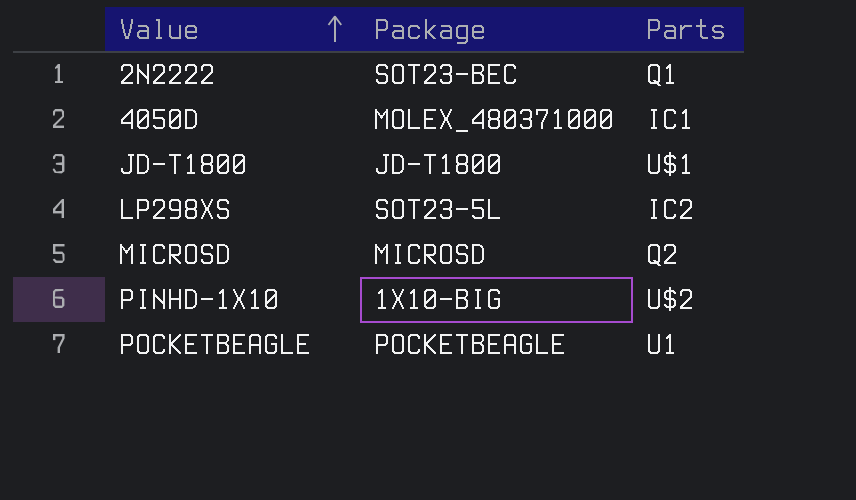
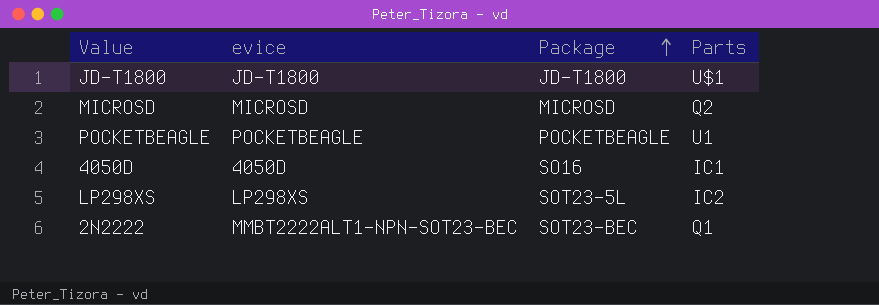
row order: Value ascending -> Package ascending
column evice | position: none -> 2
row PINHD-1X10: 1X10-BIG | U$2 -> none
4050D | Package: MOLEX_480371000 -> SO16

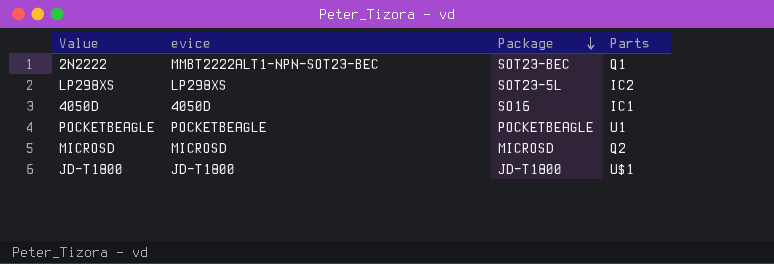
row order: Package ascending -> Package descending

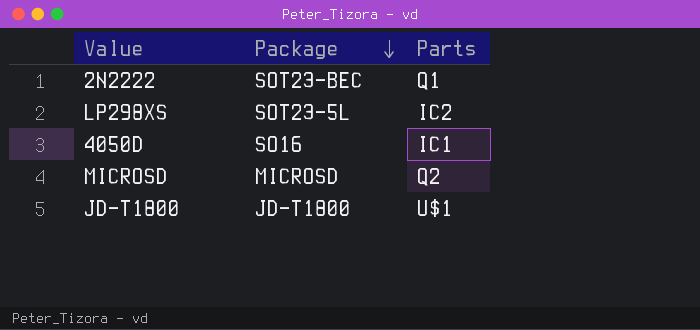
column evice | position: 2 -> none
row POCKETBEAGLE: POCKETBEAGLE | POCKETBEAGLE | U1 -> none

